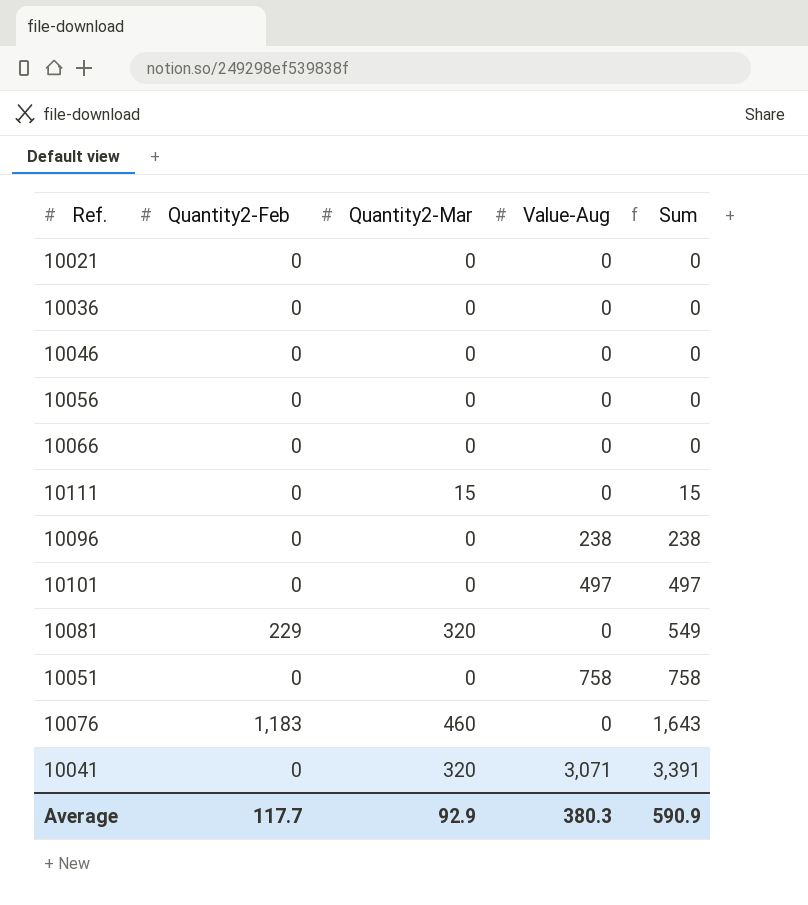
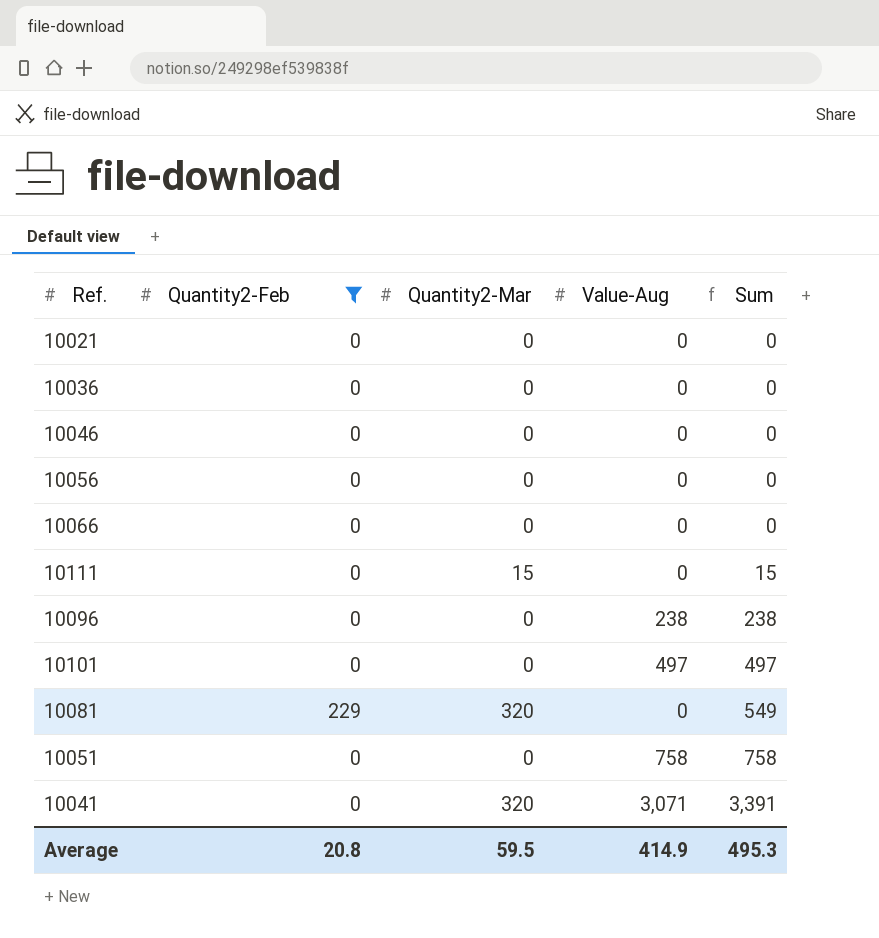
filter: none -> Quantity2-Feb != 1,183
Average | Quantity2-Feb: 117.7 -> 20.8
Average | Quantity2-Mar: 92.9 -> 59.5
Average | Value-Aug: 380.3 -> 414.9
Average | Sum: 590.9 -> 495.3

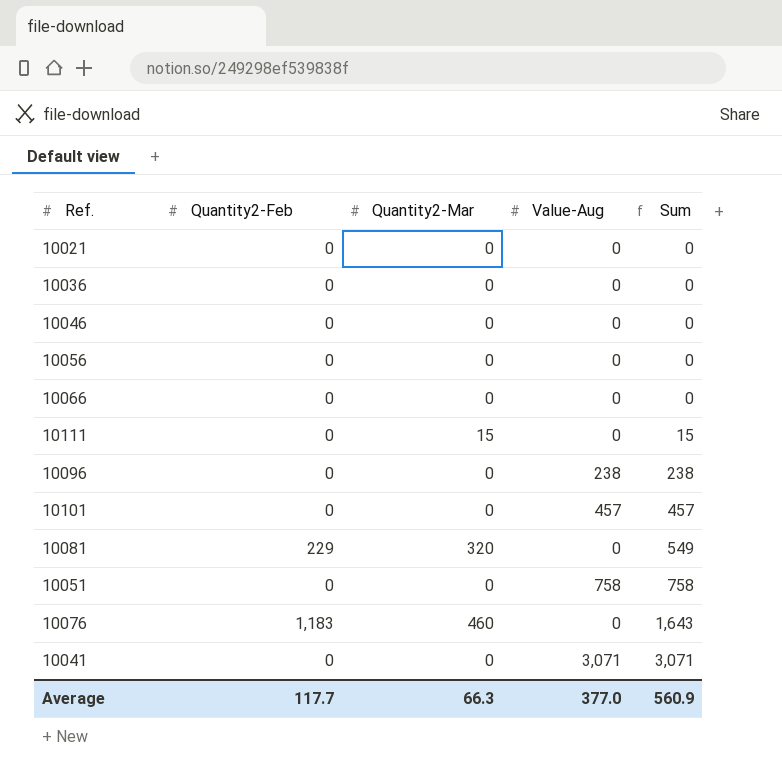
filter: Quantity2-Feb != 1,183 -> none
10101 | Value-Aug: 497 -> 457
10101 | Sum: 497 -> 457
10041 | Quantity2-Mar: 320 -> 0
10041 | Sum: 3,391 -> 3,071
Average | Quantity2-Feb: 20.8 -> 117.7
Average | Quantity2-Mar: 59.5 -> 66.3
Average | Value-Aug: 414.9 -> 377.0
Average | Sum: 495.3 -> 560.9

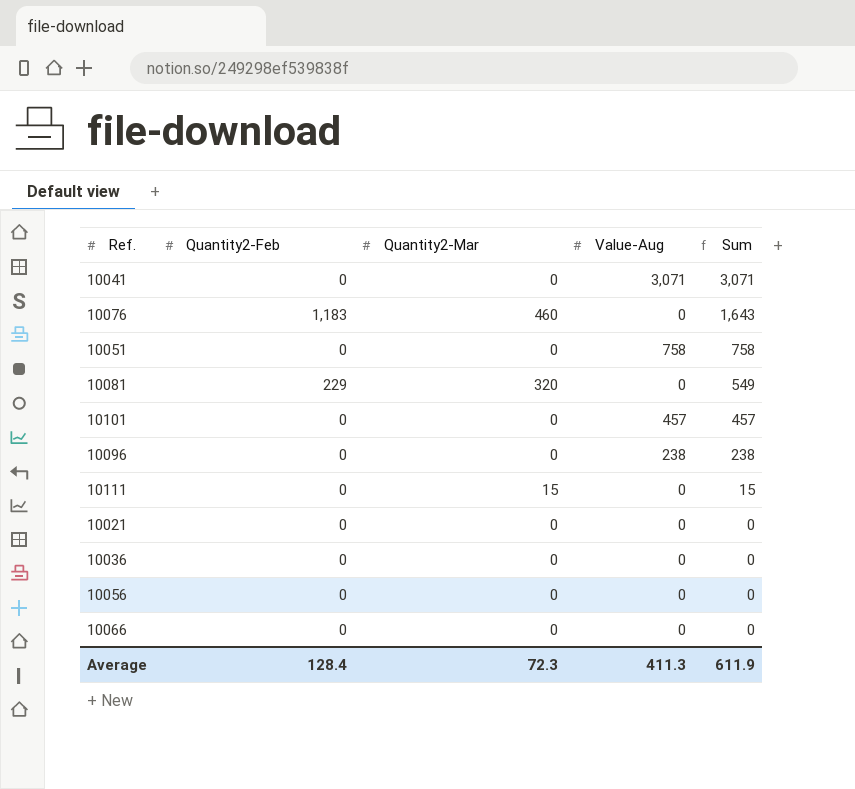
row order: Sum ascending -> Sum descending
row 10046: 0 | 0 | 0 | 0 -> none
Average | Quantity2-Feb: 117.7 -> 128.4
Average | Quantity2-Mar: 66.3 -> 72.3
Average | Value-Aug: 377.0 -> 411.3
Average | Sum: 560.9 -> 611.9

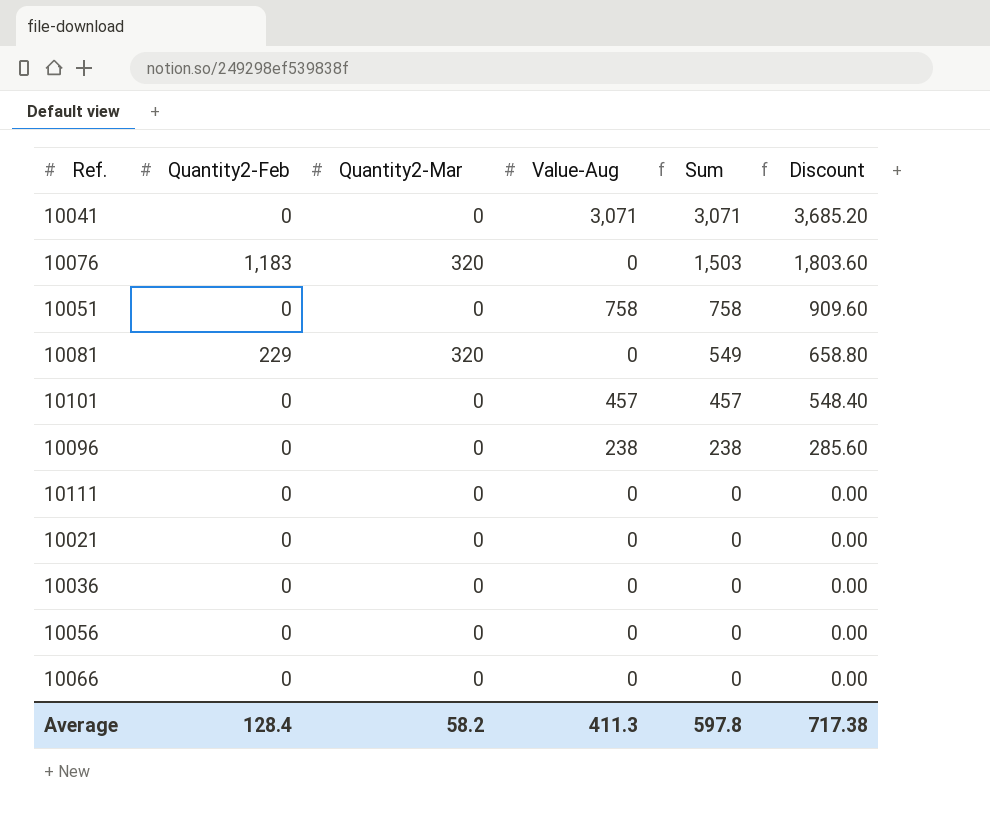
column Discount | formula: none -> [Sum] * 1.2
10076 | Quantity2-Mar: 460 -> 320
10076 | Sum: 1,643 -> 1,503
10111 | Quantity2-Mar: 15 -> 0
10111 | Sum: 15 -> 0
Average | Quantity2-Mar: 72.3 -> 58.2
Average | Sum: 611.9 -> 597.8

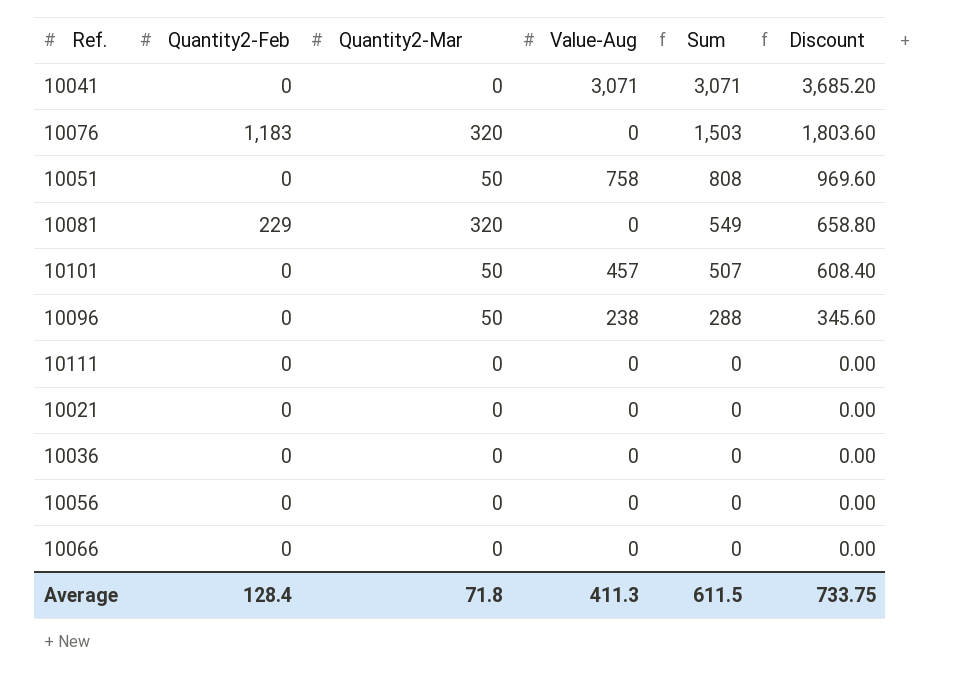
10051 | Quantity2-Mar: 0 -> 50
10051 | Sum: 758 -> 808
10051 | Discount: 909.60 -> 969.60
10101 | Quantity2-Mar: 0 -> 50
10101 | Sum: 457 -> 507
10101 | Discount: 548.40 -> 608.40
10096 | Quantity2-Mar: 0 -> 50
10096 | Sum: 238 -> 288
10096 | Discount: 285.60 -> 345.60
Average | Quantity2-Mar: 58.2 -> 71.8
Average | Sum: 597.8 -> 611.5
Average | Discount: 717.38 -> 733.75

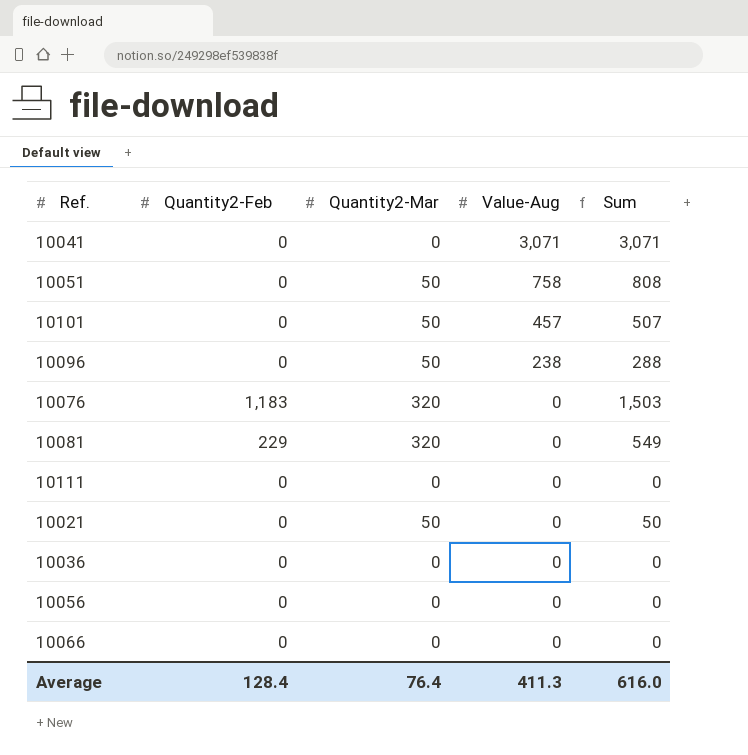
row order: Sum descending -> Value-Aug descending
column Discount | formula: [Sum] * 1.2 -> none
10021 | Quantity2-Mar: 0 -> 50
10021 | Sum: 0 -> 50
Average | Quantity2-Mar: 71.8 -> 76.4
Average | Sum: 611.5 -> 616.0

